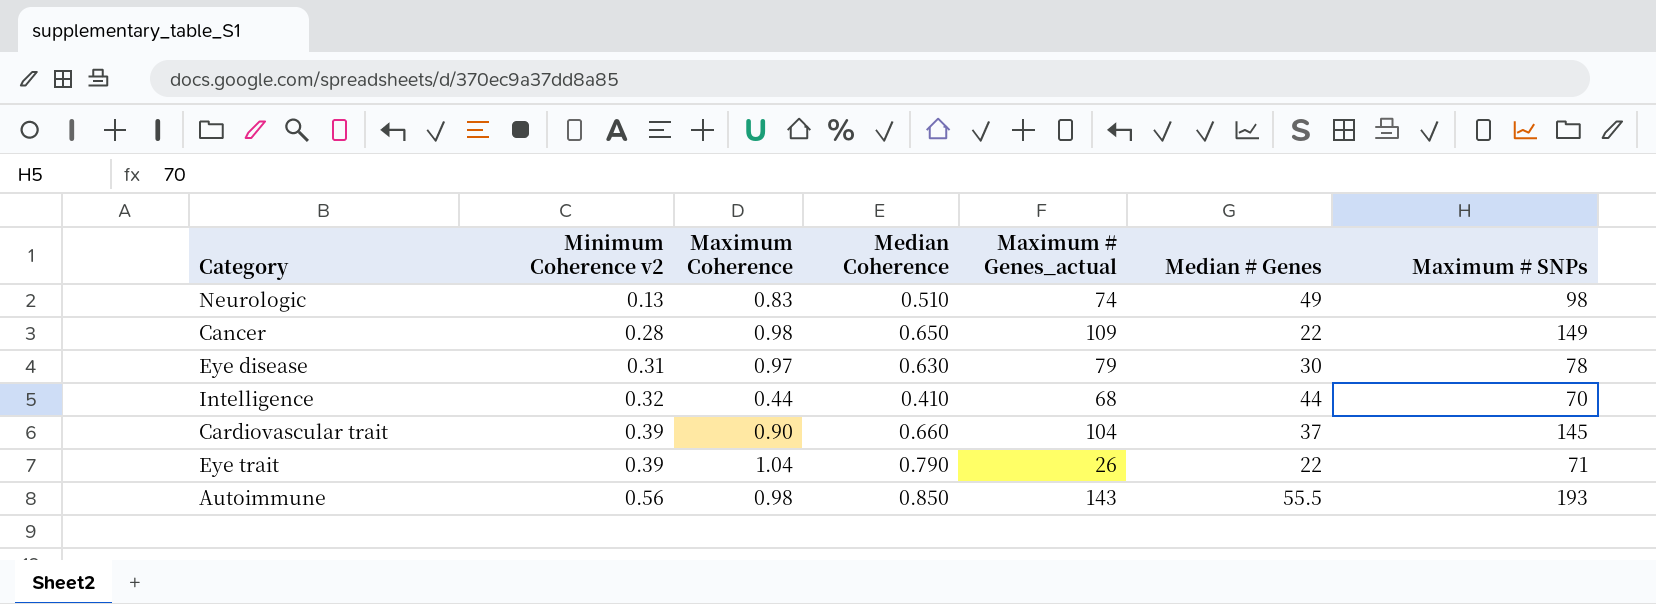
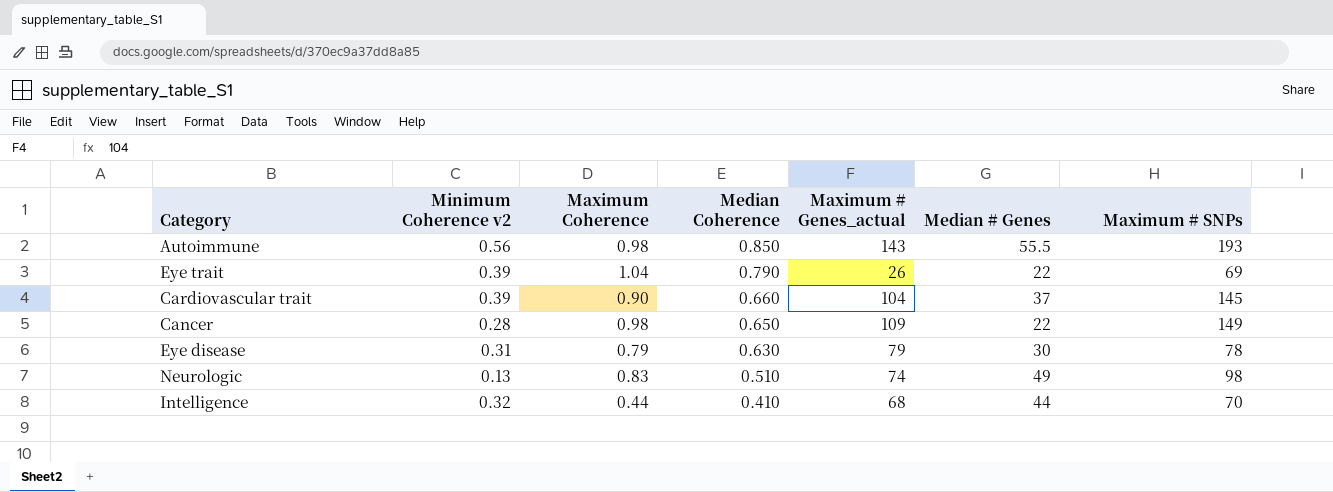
row order: Minimum Coherence v2 ascending -> Median Coherence descending
Eye trait | Maximum # SNPs: 71 -> 69
Eye disease | Maximum Coherence: 0.97 -> 0.79

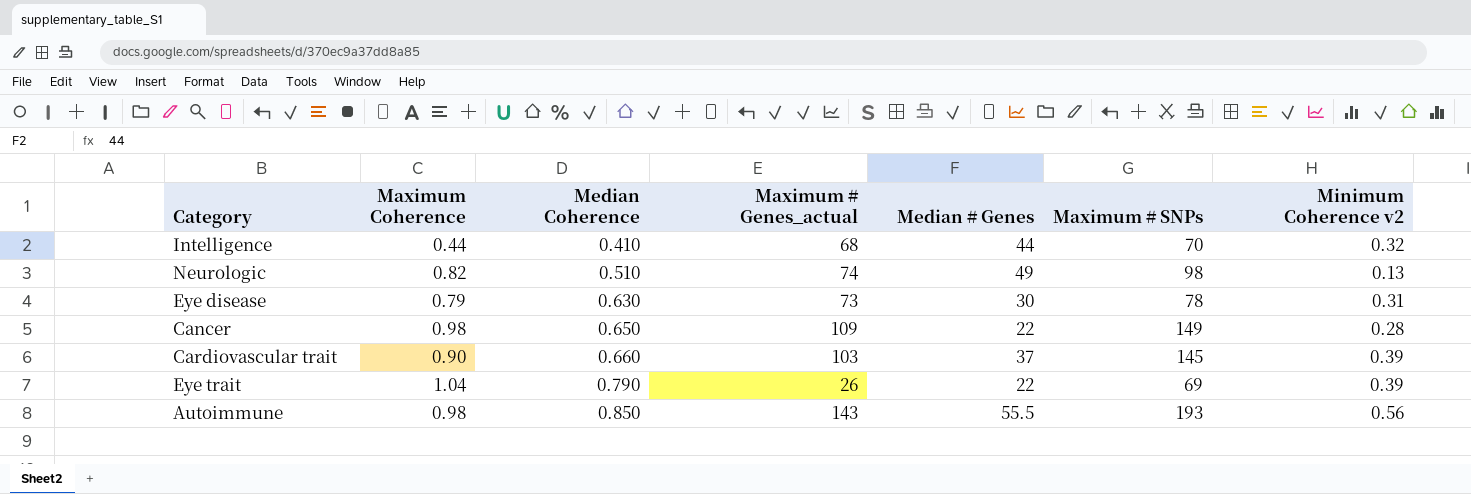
row order: Median Coherence descending -> Median Coherence ascending
column Minimum Coherence v2 | position: 2 -> 7
Neurologic | Maximum Coherence: 0.83 -> 0.82
Eye disease | Maximum # Genes_actual: 79 -> 73
Cardiovascular trait | Maximum # Genes_actual: 104 -> 103

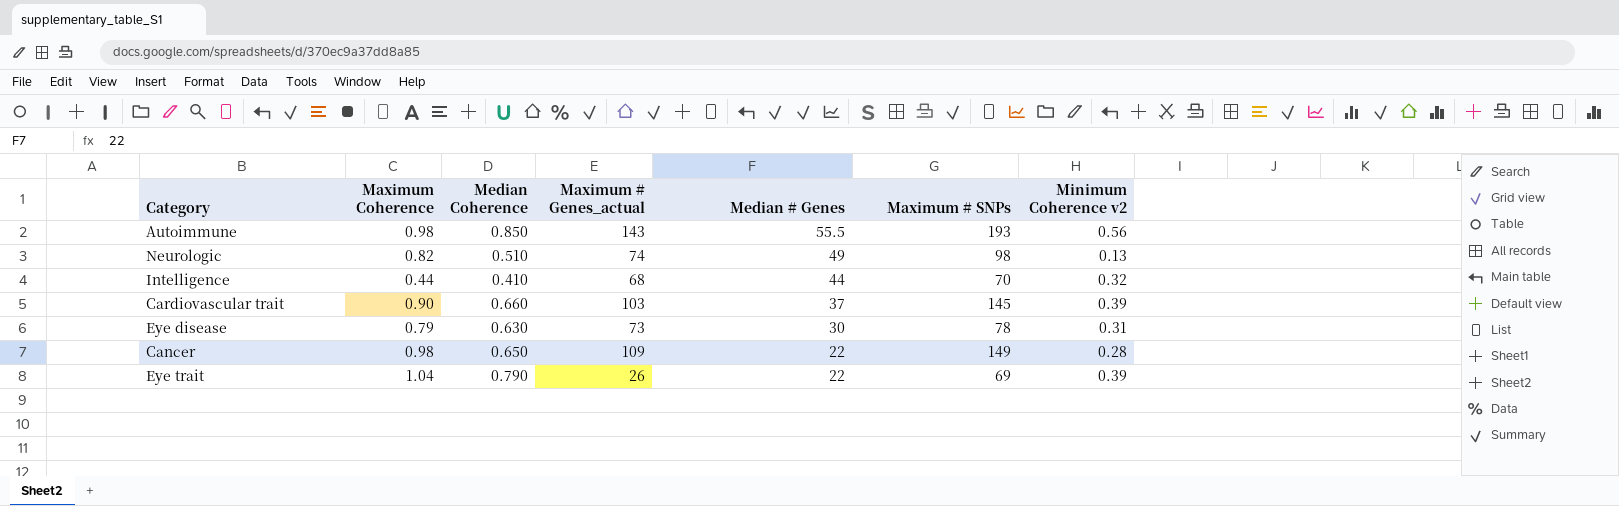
row order: Median Coherence ascending -> Median # Genes descending

